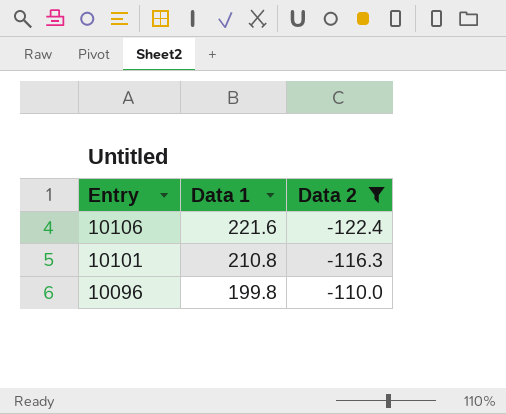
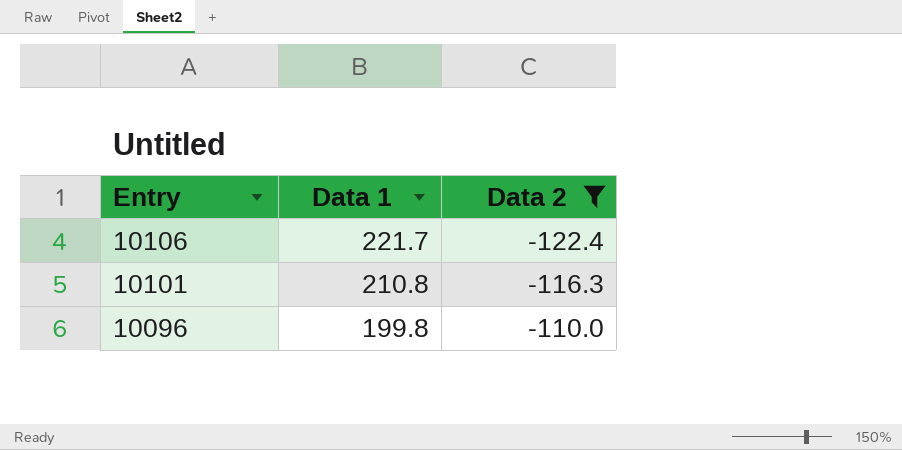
10106 | Data 1: 221.6 -> 221.7

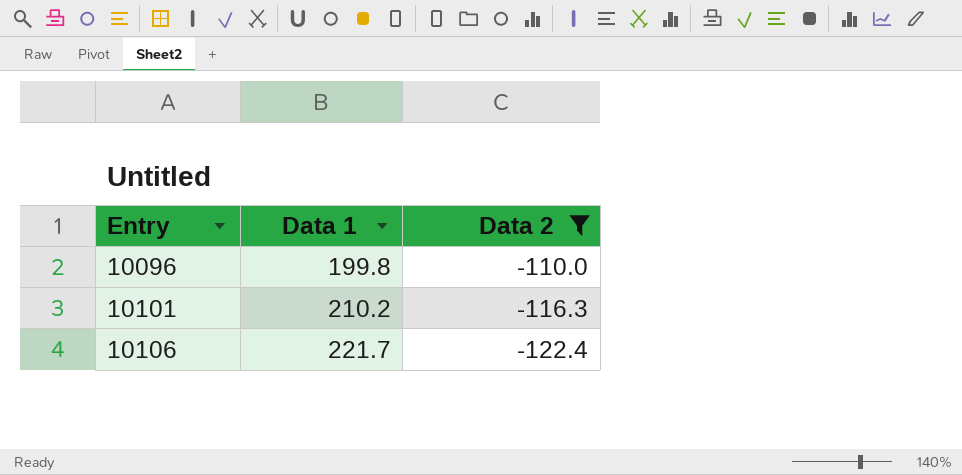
row order: Entry descending -> Entry ascending
10101 | Data 1: 210.8 -> 210.2

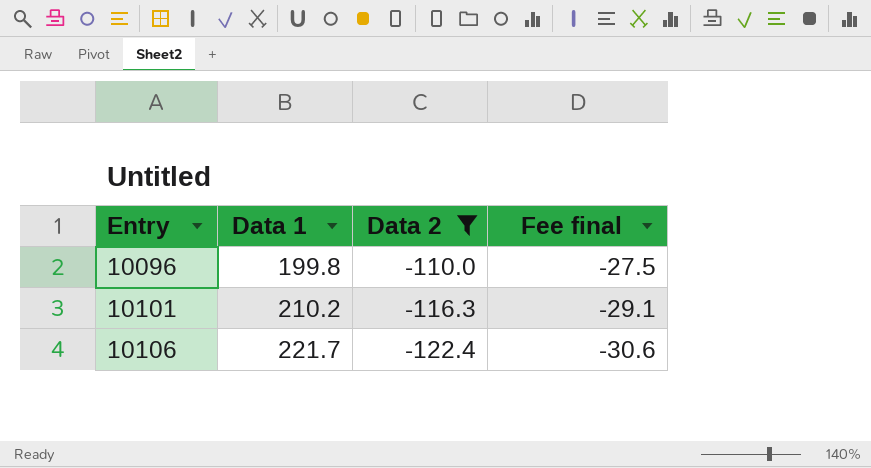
column Fee final | formula: none -> [Data 2] * 0.25

